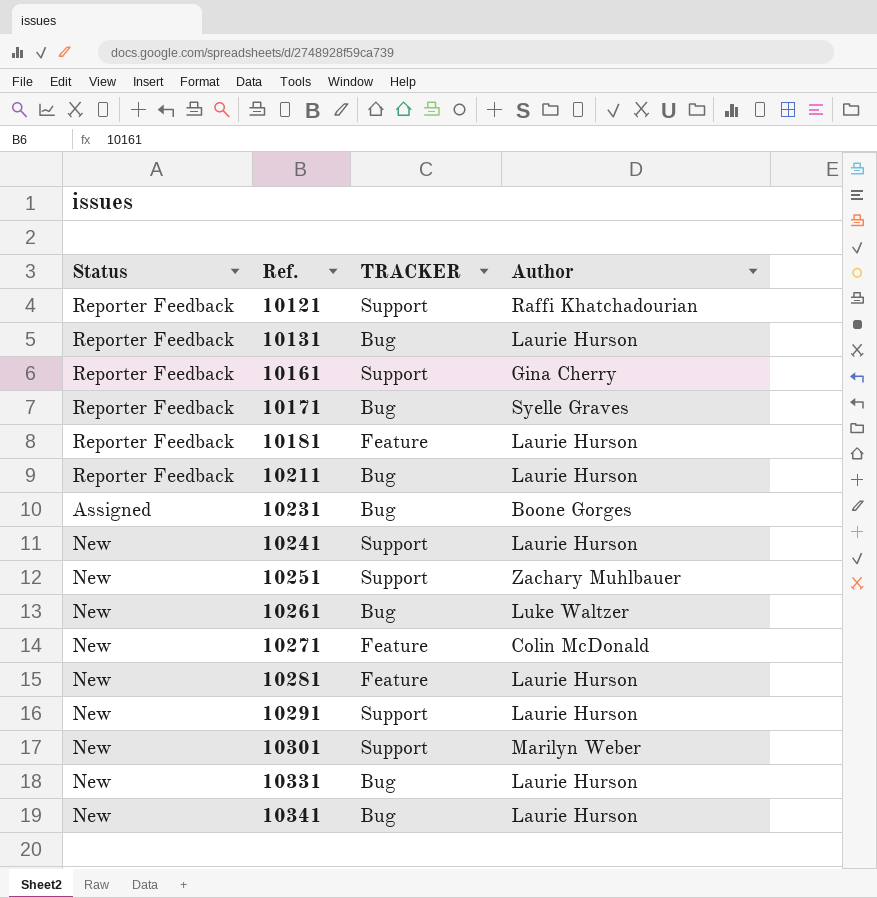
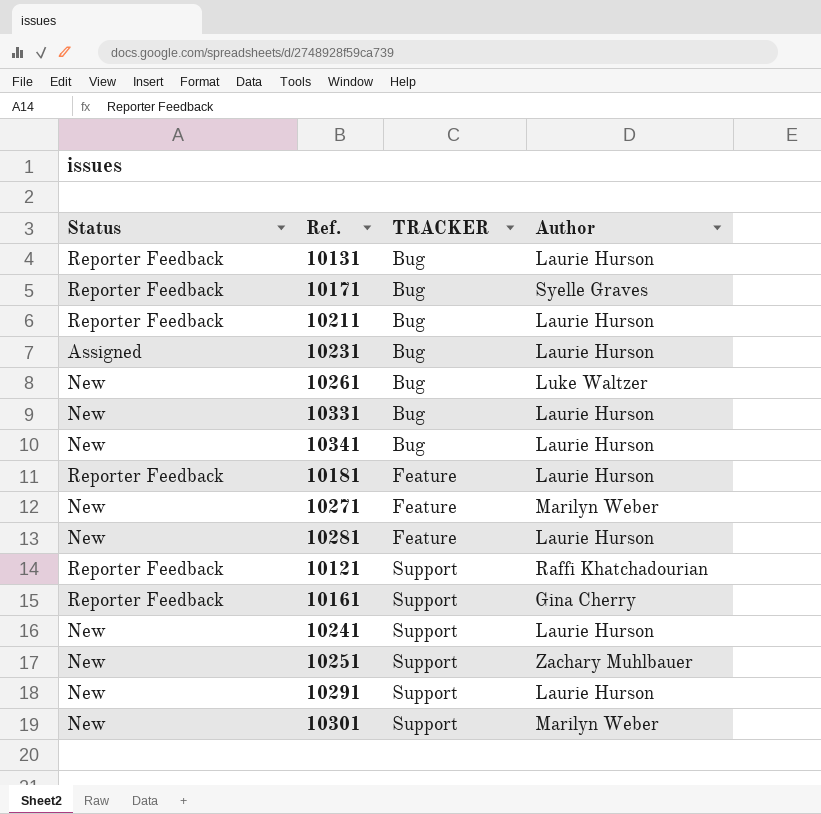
row order: Ref. ascending -> TRACKER ascending
10231 | Author: Boone Gorges -> Laurie Hurson
10271 | Author: Colin McDonald -> Marilyn Weber

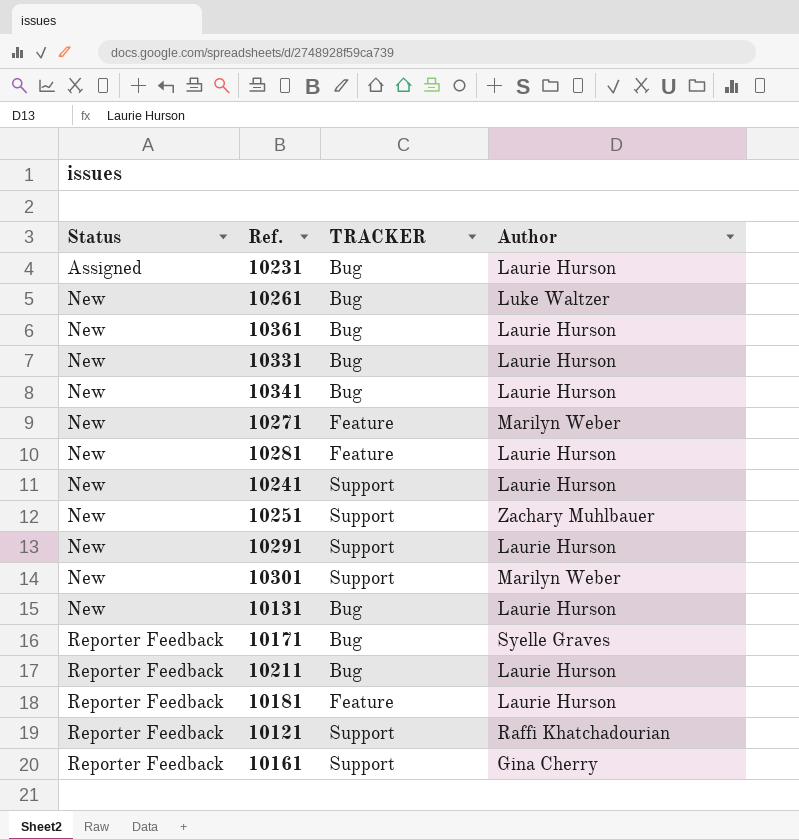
row order: TRACKER ascending -> Status ascending
row 10361: none -> New | Bug | Laurie Hurson
10131 | Status: Reporter Feedback -> New

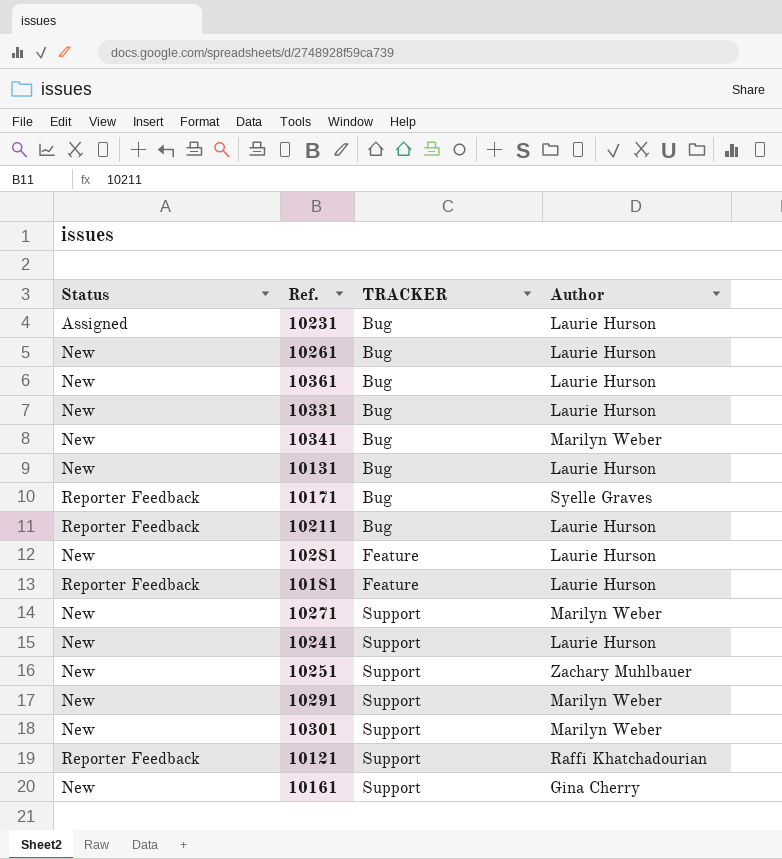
row order: Status ascending -> TRACKER ascending
10261 | Author: Luke Waltzer -> Laurie Hurson
10341 | Author: Laurie Hurson -> Marilyn Weber
10271 | TRACKER: Feature -> Support
10291 | Author: Laurie Hurson -> Marilyn Weber
10161 | Status: Reporter Feedback -> New

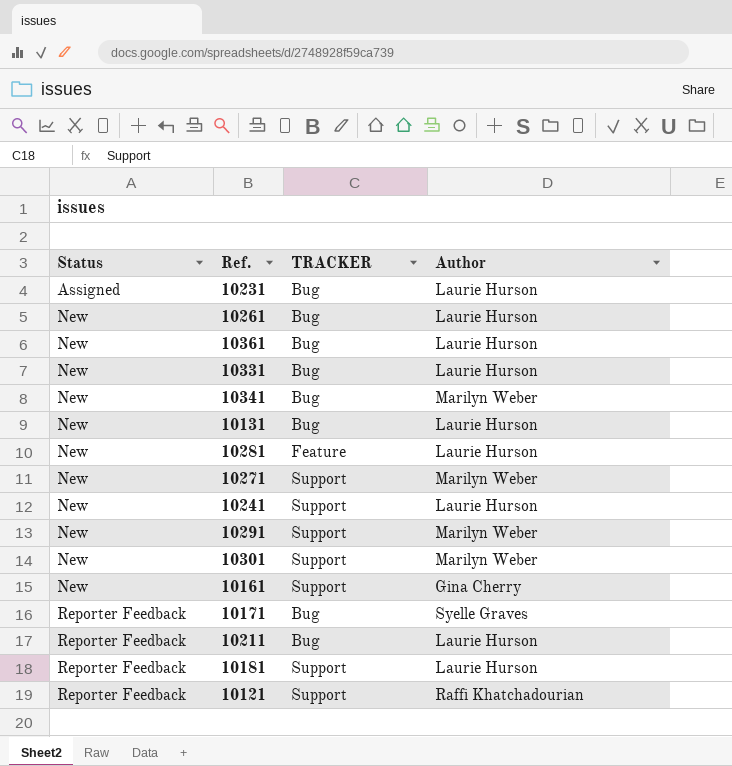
row order: TRACKER ascending -> Status ascending
row 10251: New | Support | Zachary Muhlbauer -> none
10181 | TRACKER: Feature -> Support

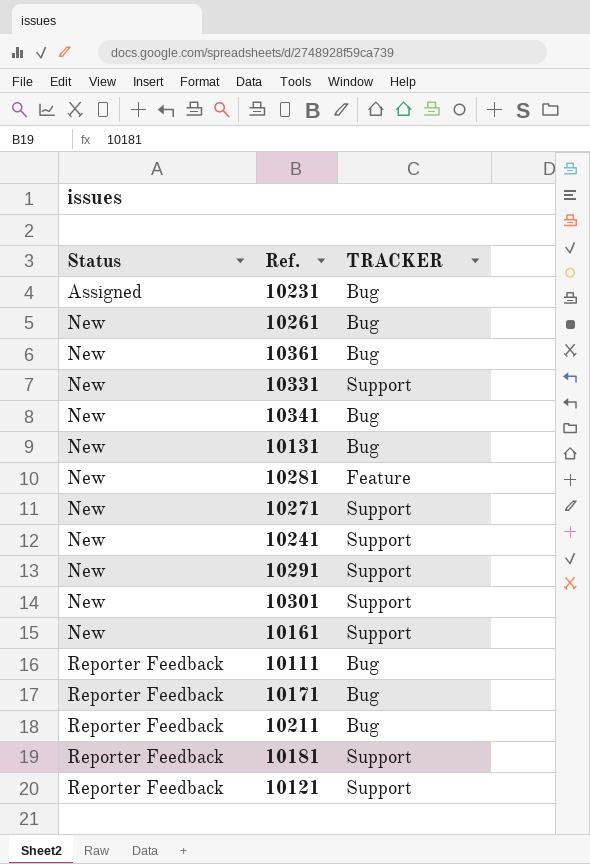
column Author | position: 4 -> none
10331 | TRACKER: Bug -> Support
row 10111: none -> Reporter Feedback | Bug

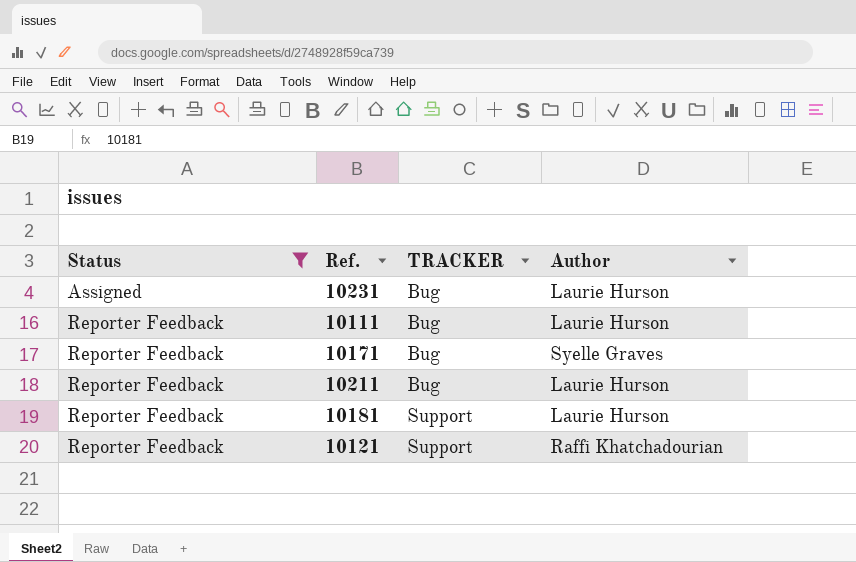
filter: none -> Status != New
column Author | position: none -> 4

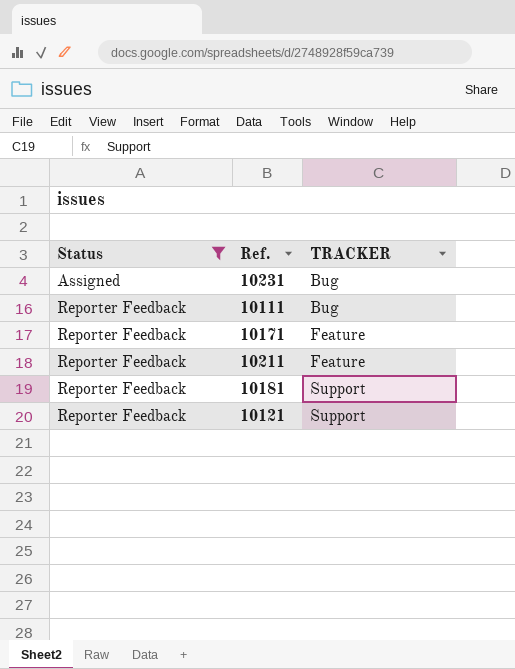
column Author | position: 4 -> none
10171 | TRACKER: Bug -> Feature
10211 | TRACKER: Bug -> Feature

